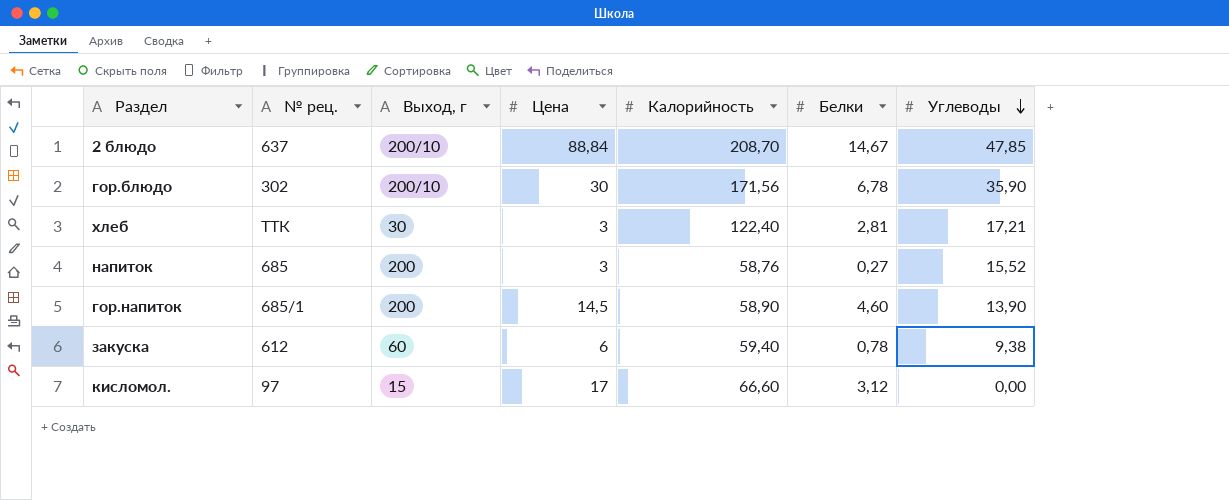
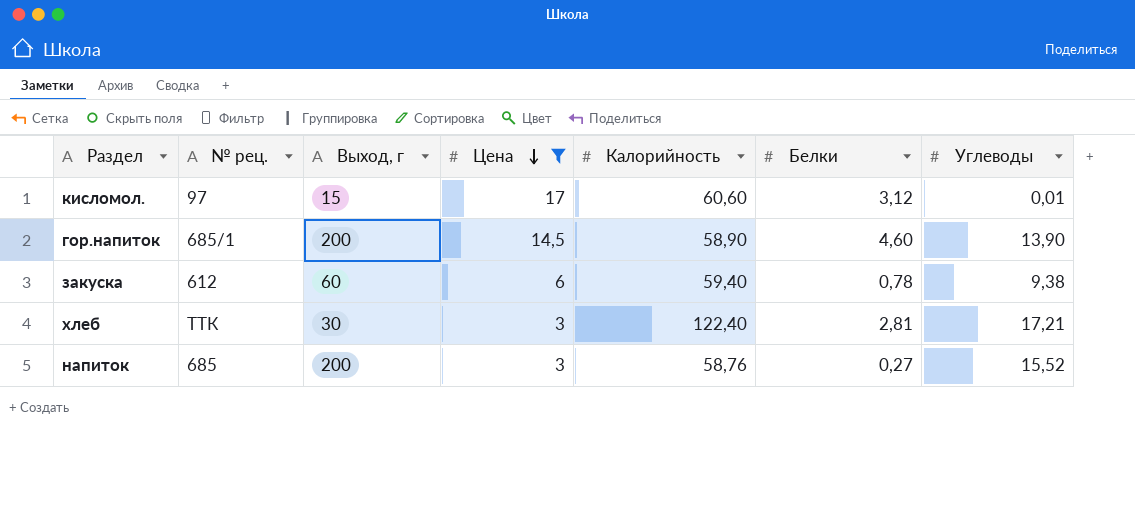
filter: none -> Цена <= 17
row order: Углеводы descending -> Цена descending
кисломол. | Калорийность: 66,60 -> 60,60
кисломол. | Углеводы: 0,00 -> 0,01

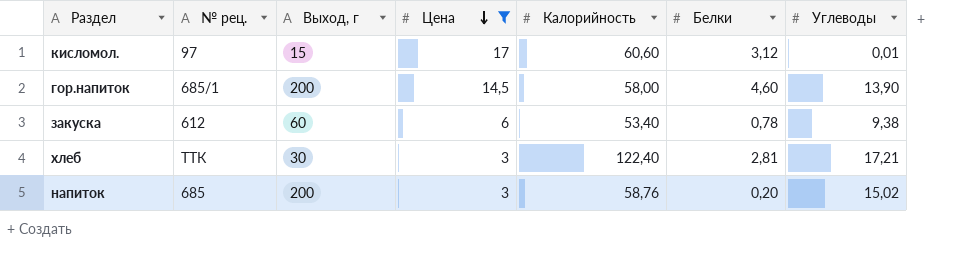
гор.напиток | Калорийность: 58,90 -> 58,00
закуска | Калорийность: 59,40 -> 53,40
напиток | Белки: 0,27 -> 0,20
напиток | Углеводы: 15,52 -> 15,02

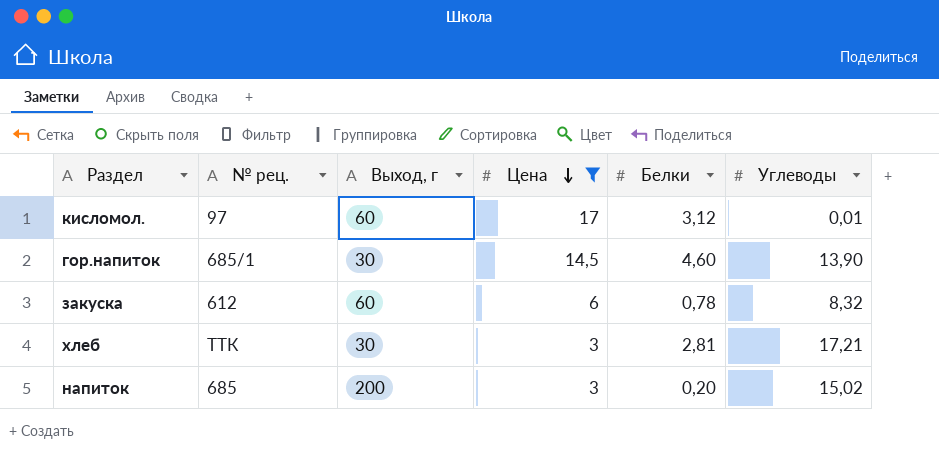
column Калорийность | position: 5 -> none
кисломол. | Выход, г: 15 -> 60
гор.напиток | Выход, г: 200 -> 30
закуска | Углеводы: 9,38 -> 8,32

